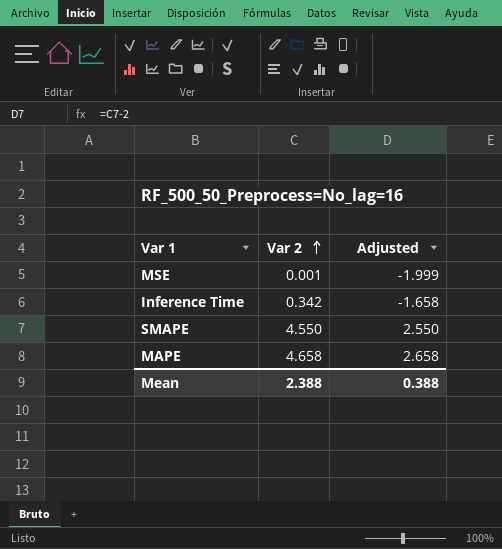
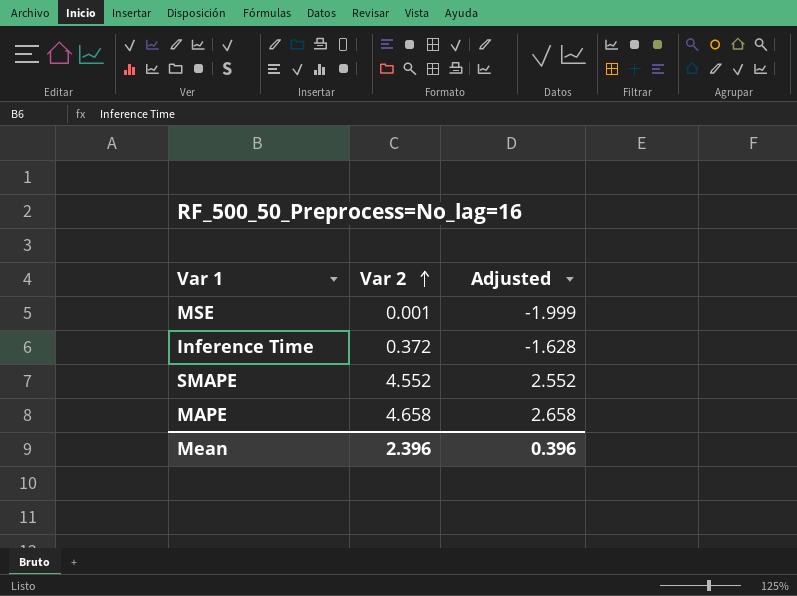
Inference Time | Var 2: 0.342 -> 0.372
Inference Time | Adjusted: -1.658 -> -1.628
SMAPE | Var 2: 4.550 -> 4.552
SMAPE | Adjusted: 2.550 -> 2.552
Mean | Var 2: 2.388 -> 2.396
Mean | Adjusted: 0.388 -> 0.396

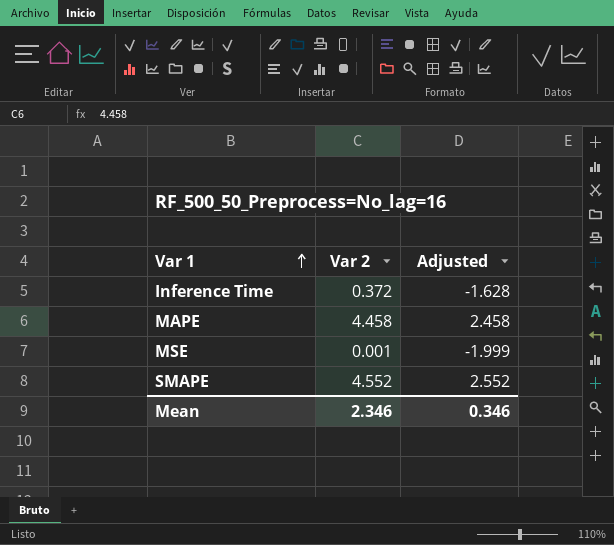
row order: Var 2 ascending -> Var 1 ascending
MAPE | Var 2: 4.658 -> 4.458
MAPE | Adjusted: 2.658 -> 2.458
Mean | Var 2: 2.396 -> 2.346
Mean | Adjusted: 0.396 -> 0.346

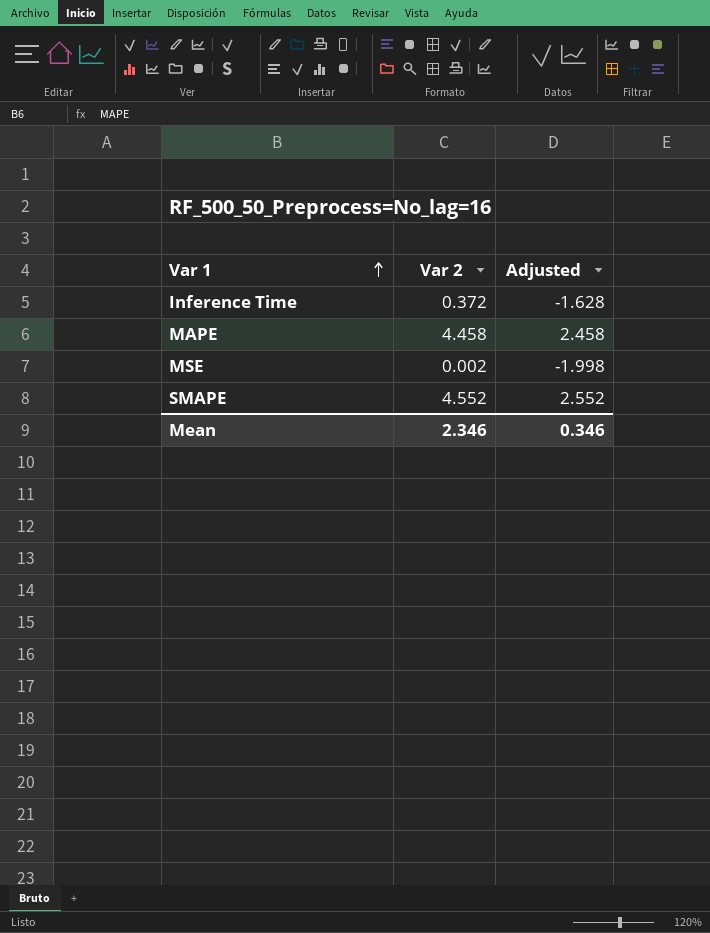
MSE | Var 2: 0.001 -> 0.002
MSE | Adjusted: -1.999 -> -1.998

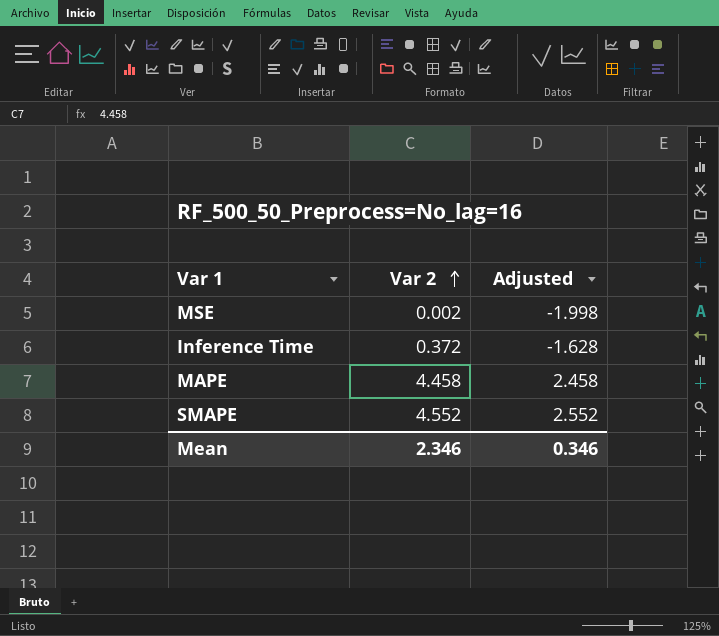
row order: Var 1 ascending -> Var 2 ascending

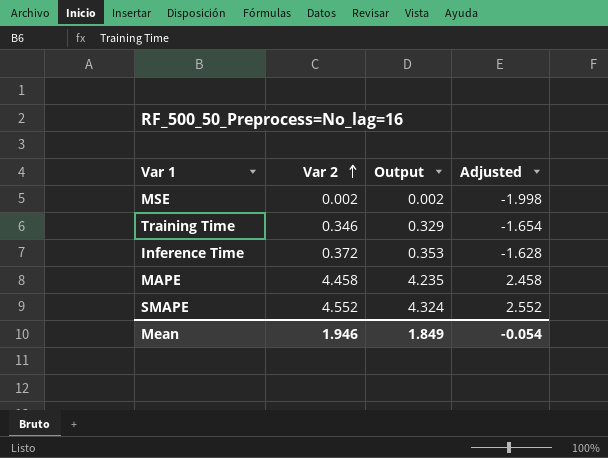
column Output | formula: none -> [Var 2] * 0.95
row Training Time: none -> 0.346 | 0.329 | -1.654
Mean | Var 2: 2.346 -> 1.946
Mean | Adjusted: 0.346 -> -0.054

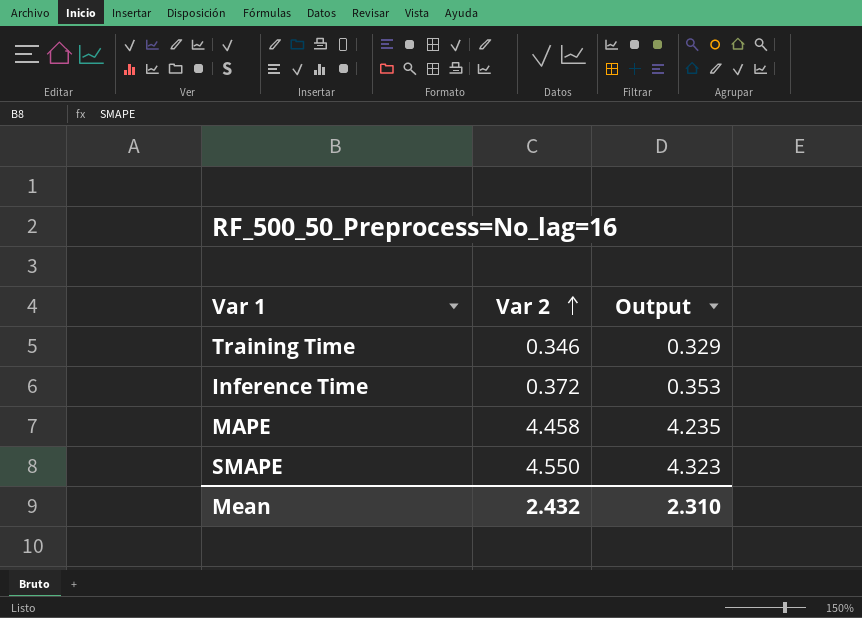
column Adjusted | formula: [Var 2] - 2 -> none
row MSE: 0.002 | 0.002 | -1.998 -> none
SMAPE | Var 2: 4.552 -> 4.550
SMAPE | Output: 4.324 -> 4.323
Mean | Var 2: 1.946 -> 2.432
Mean | Output: 1.849 -> 2.310

